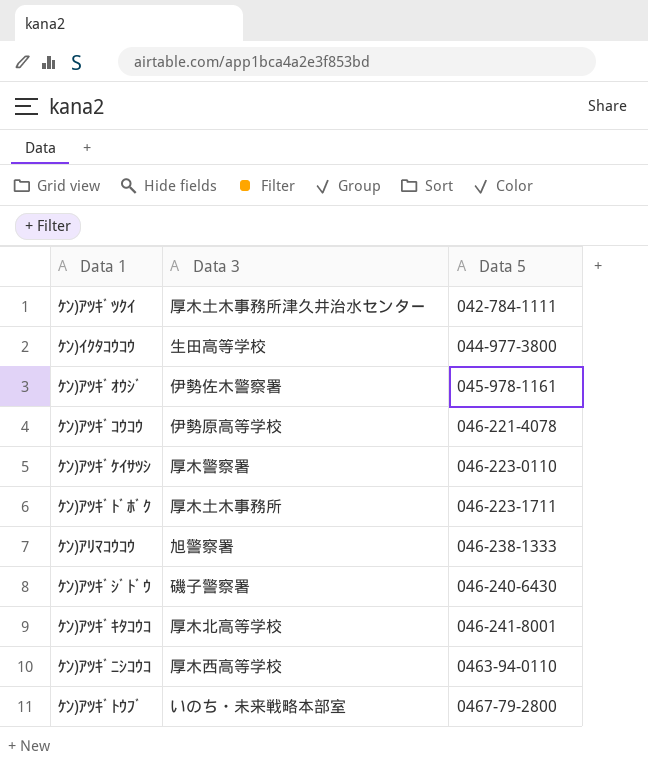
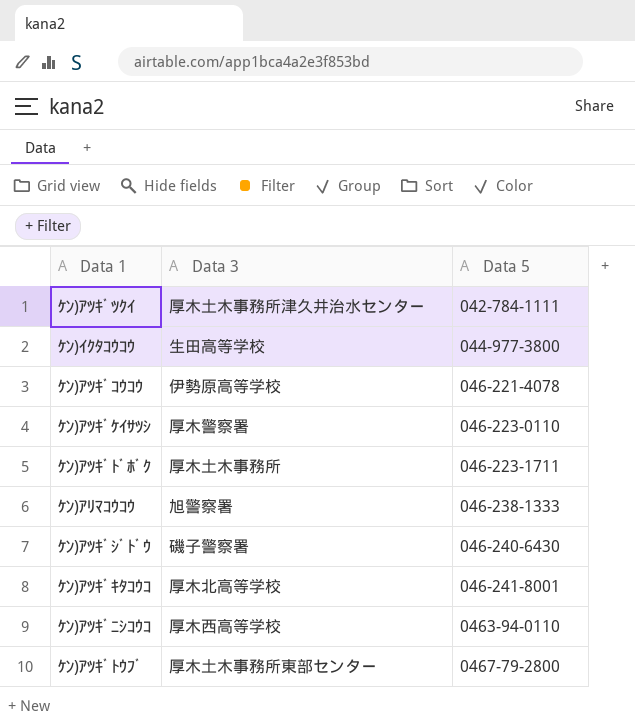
row ｹﾝ)ｱﾂｷﾞｵｳｼﾞ: 伊勢佐木警察署 | 045-978-1161 -> none
ｹﾝ)ｱﾂｷﾞﾄｳﾌﾞ | Data 3: いのち・未来戦略本部室 -> 厚木土木事務所東部センター

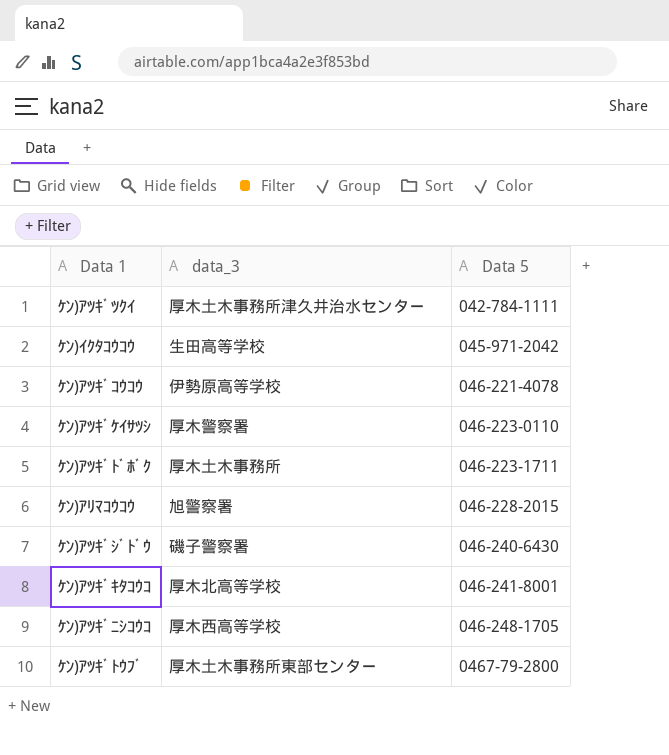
column name: Data 3 -> data_3
ｹﾝ)ｲｸﾀｺｳｺｳ | Data 5: 044-977-3800 -> 045-971-2042
ｹﾝ)ｱﾘﾏｺｳｺｳ | Data 5: 046-238-1333 -> 046-228-2015
ｹﾝ)ｱﾂｷﾞﾆｼｺｳｺ | Data 5: 0463-94-0110 -> 046-248-1705

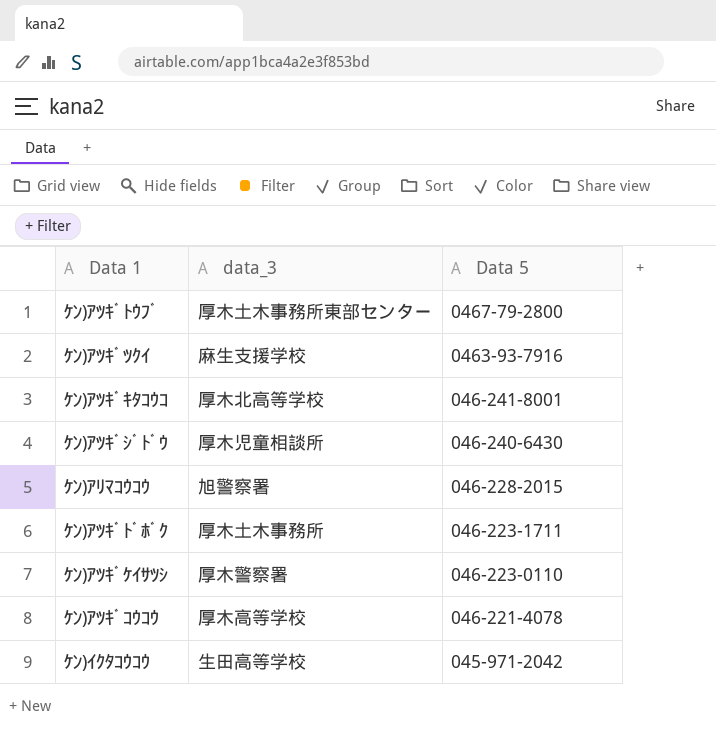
row order: Data 5 ascending -> Data 5 descending
row ｹﾝ)ｱﾂｷﾞﾆｼｺｳｺ: 厚木西高等学校 | 046-248-1705 -> none
ｹﾝ)ｱﾂｷﾞﾂｸｲ | data_3: 厚木土木事務所津久井治水センター -> 麻生支援学校
ｹﾝ)ｱﾂｷﾞﾂｸｲ | Data 5: 042-784-1111 -> 0463-93-7916
ｹﾝ)ｱﾂｷﾞｼﾞﾄﾞｳ | data_3: 磯子警察署 -> 厚木児童相談所
ｹﾝ)ｱﾂｷﾞｺｳｺｳ | data_3: 伊勢原高等学校 -> 厚木高等学校

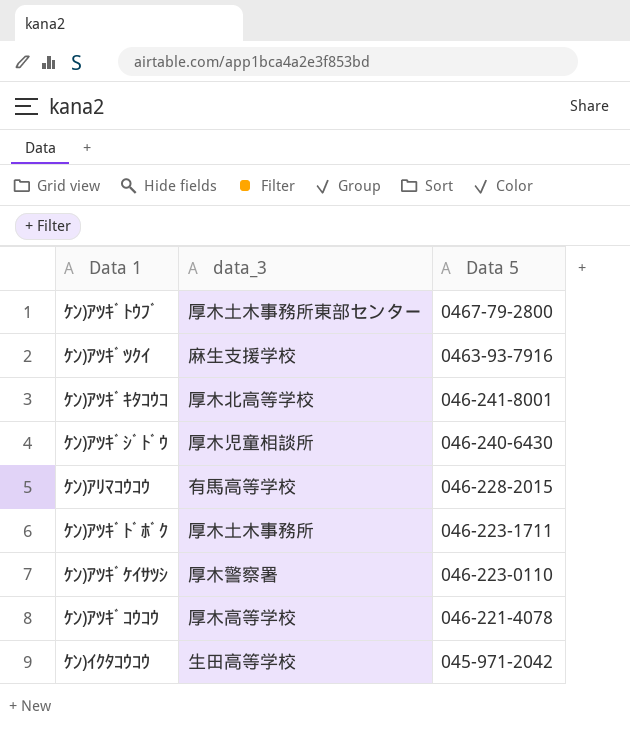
ｹﾝ)ｱﾘﾏｺｳｺｳ | data_3: 旭警察署 -> 有馬高等学校

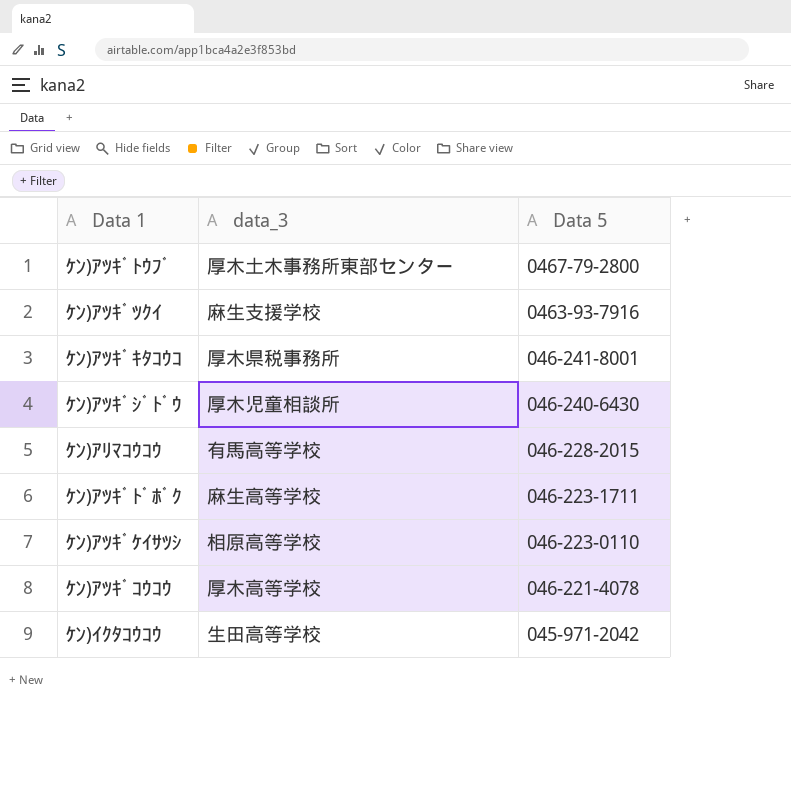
ｹﾝ)ｱﾂｷﾞｷﾀｺｳｺ | data_3: 厚木北高等学校 -> 厚木県税事務所
ｹﾝ)ｱﾂｷﾞﾄﾞﾎﾞｸ | data_3: 厚木土木事務所 -> 麻生高等学校
ｹﾝ)ｱﾂｷﾞｹｲｻﾂｼ | data_3: 厚木警察署 -> 相原高等学校

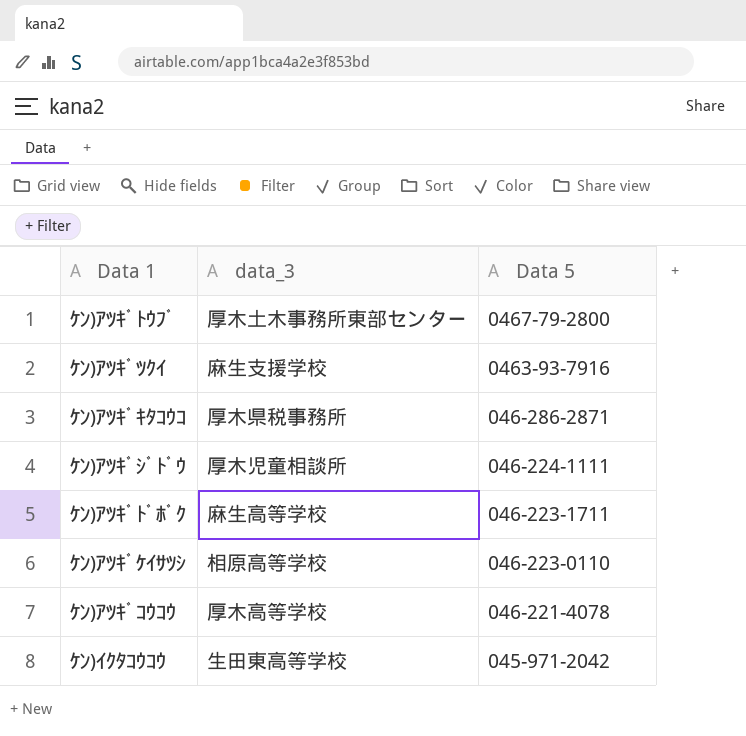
row ｹﾝ)ｱﾘﾏｺｳｺｳ: 有馬高等学校 | 046-228-2015 -> none
ｹﾝ)ｱﾂｷﾞｷﾀｺｳｺ | Data 5: 046-241-8001 -> 046-286-2871
ｹﾝ)ｱﾂｷﾞｼﾞﾄﾞｳ | Data 5: 046-240-6430 -> 046-224-1111
ｹﾝ)ｲｸﾀｺｳｺｳ | data_3: 生田高等学校 -> 生田東高等学校

